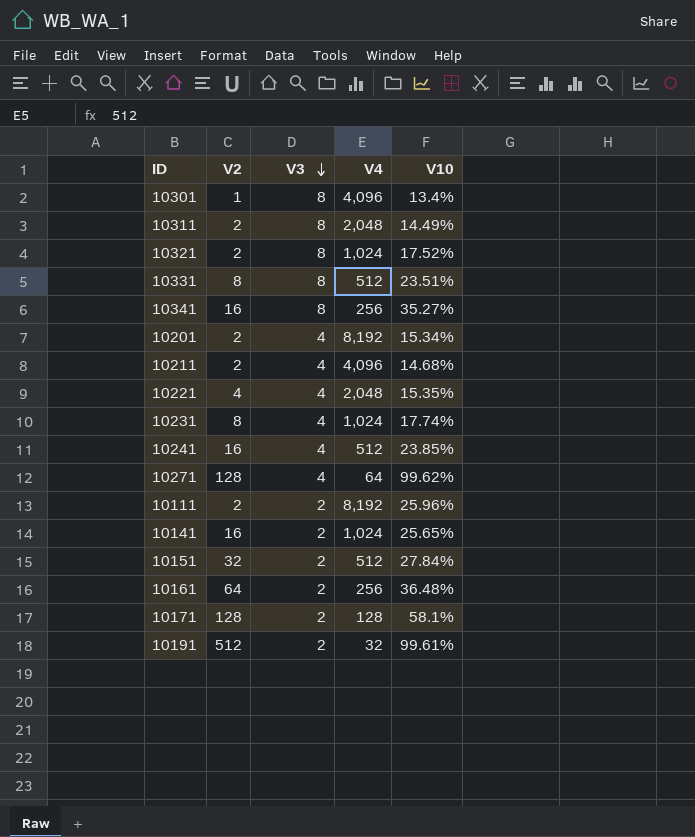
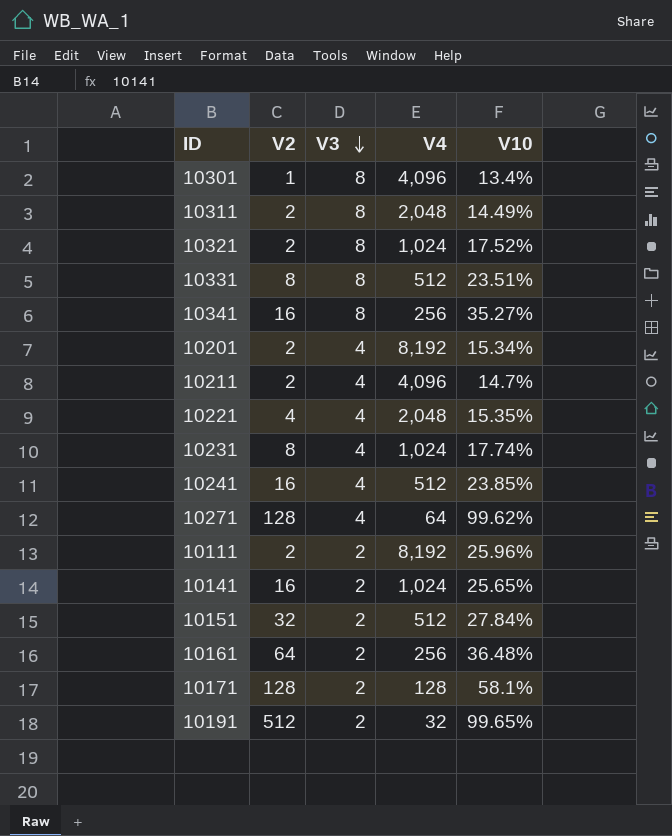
10211 | V10: 14.68% -> 14.7%
10191 | V10: 99.61% -> 99.65%

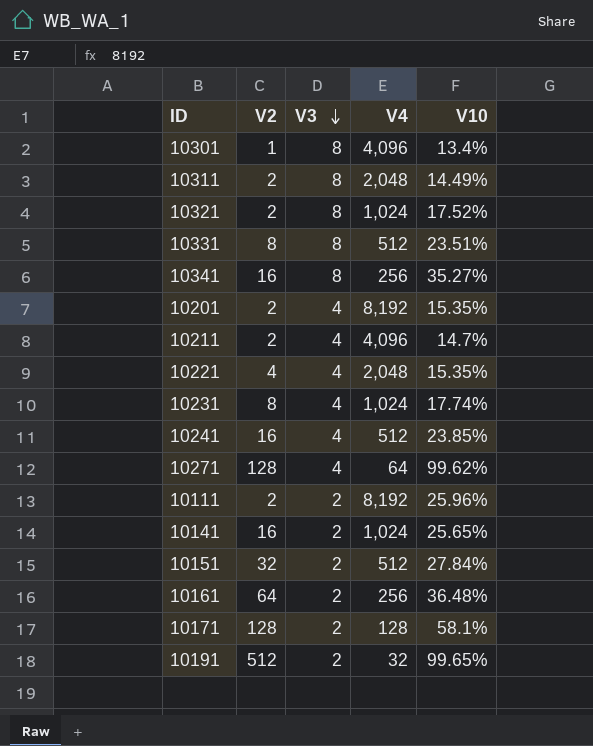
10201 | V10: 15.34% -> 15.35%

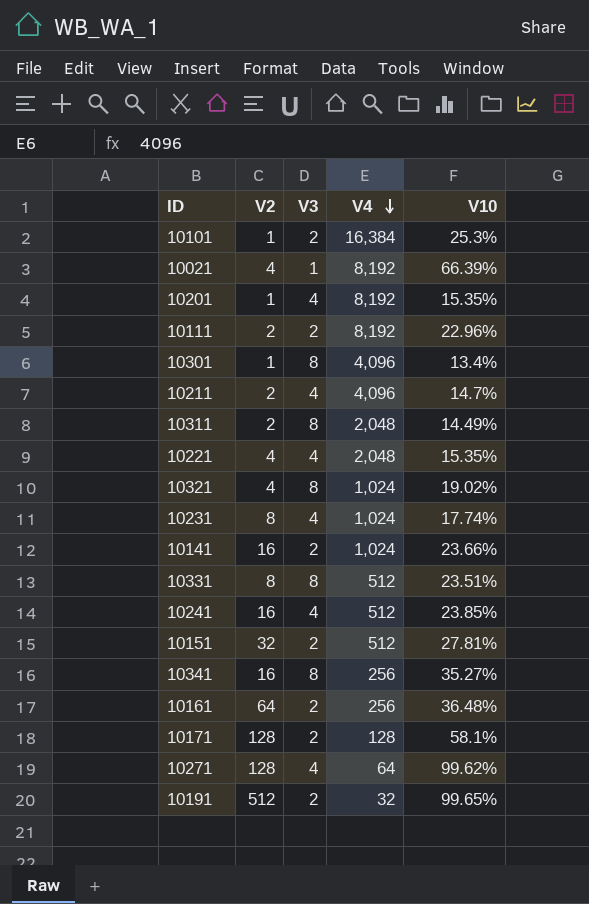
row order: V3 descending -> V4 descending
row 10101: none -> 1 | 2 | 16,384 | 25.3%
row 10021: none -> 4 | 1 | 8,192 | 66.39%
10201 | V2: 2 -> 1
10111 | V10: 25.96% -> 22.96%
10321 | V2: 2 -> 4
10321 | V10: 17.52% -> 19.02%
10141 | V10: 25.65% -> 23.66%
10151 | V10: 27.84% -> 27.81%

